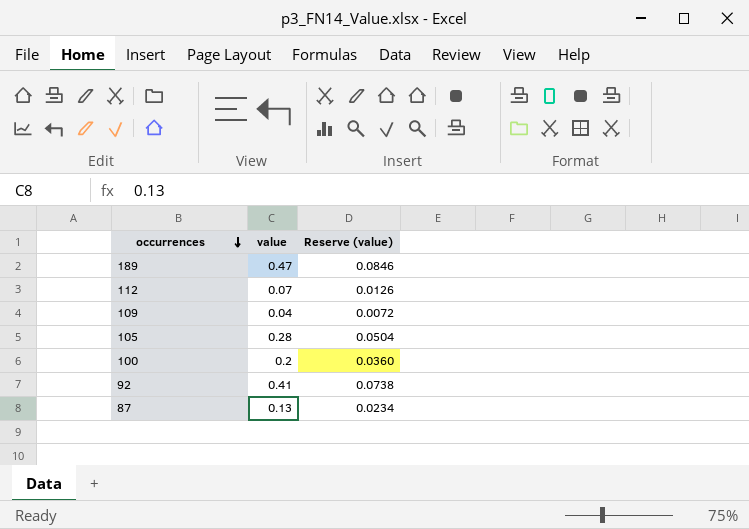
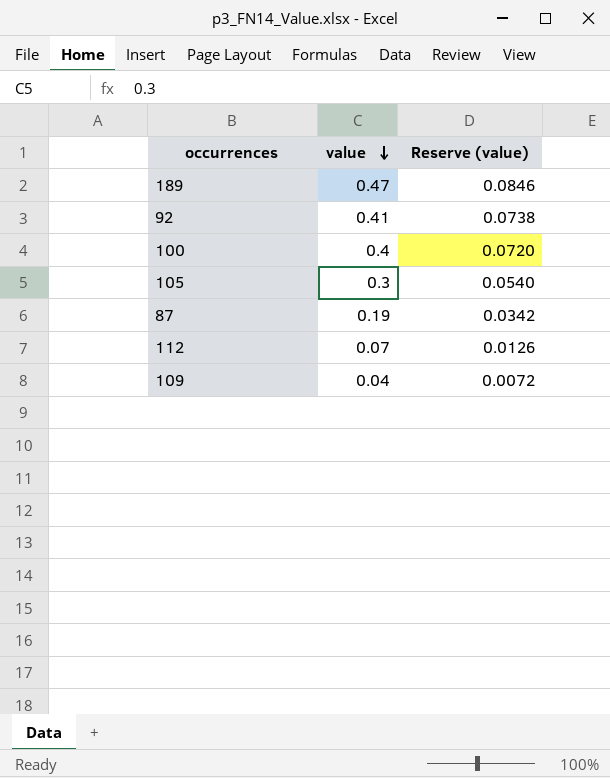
row order: occurrences descending -> value descending
100 | value: 0.2 -> 0.4
100 | Reserve (value): 0.0360 -> 0.0720
105 | value: 0.28 -> 0.3
105 | Reserve (value): 0.0504 -> 0.0540
87 | value: 0.13 -> 0.19
87 | Reserve (value): 0.0234 -> 0.0342

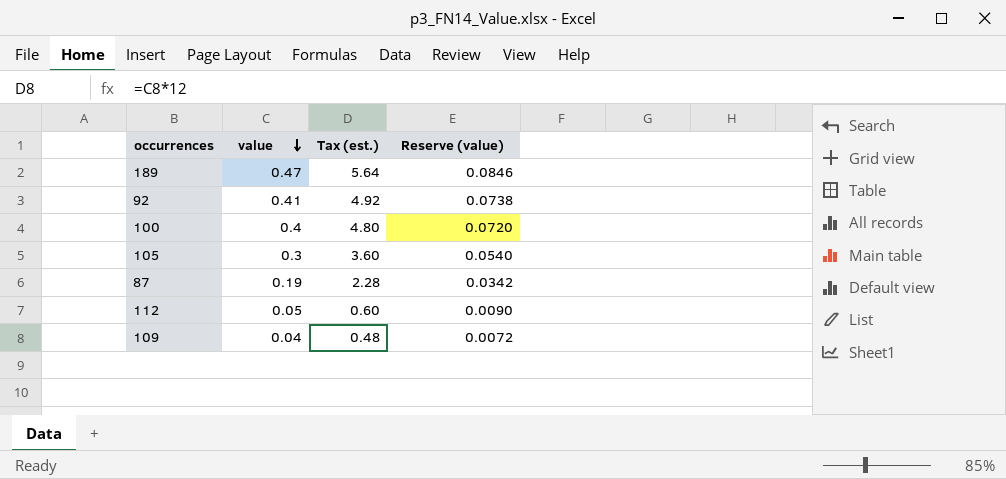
column Tax (est.) | formula: none -> [value] * 12
112 | value: 0.07 -> 0.05
112 | Reserve (value): 0.0126 -> 0.0090

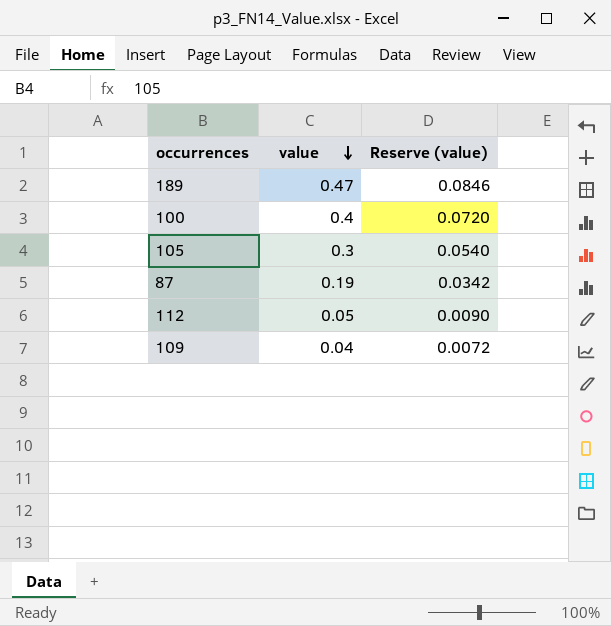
column Tax (est.) | formula: [value] * 12 -> none
row 92: 0.41 | 4.92 | 0.0738 -> none

